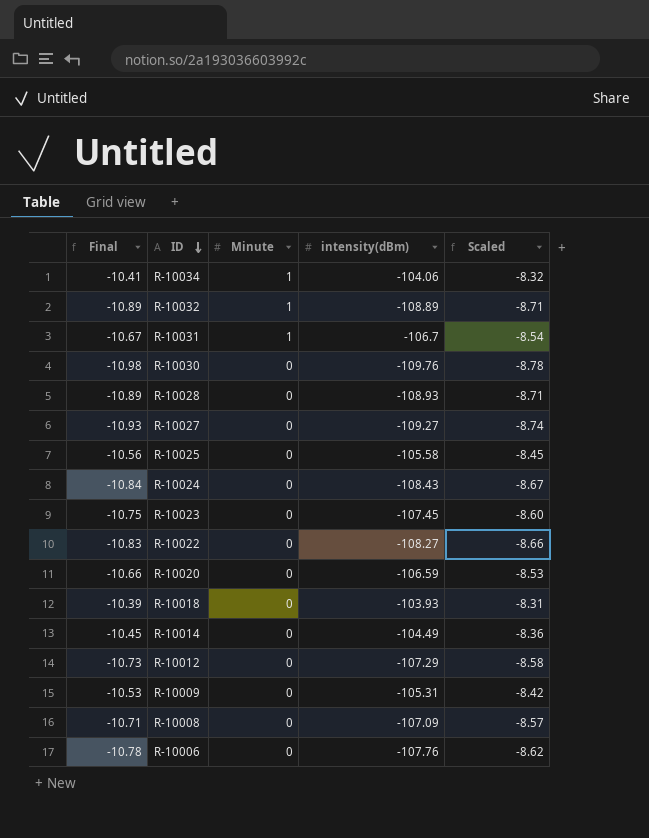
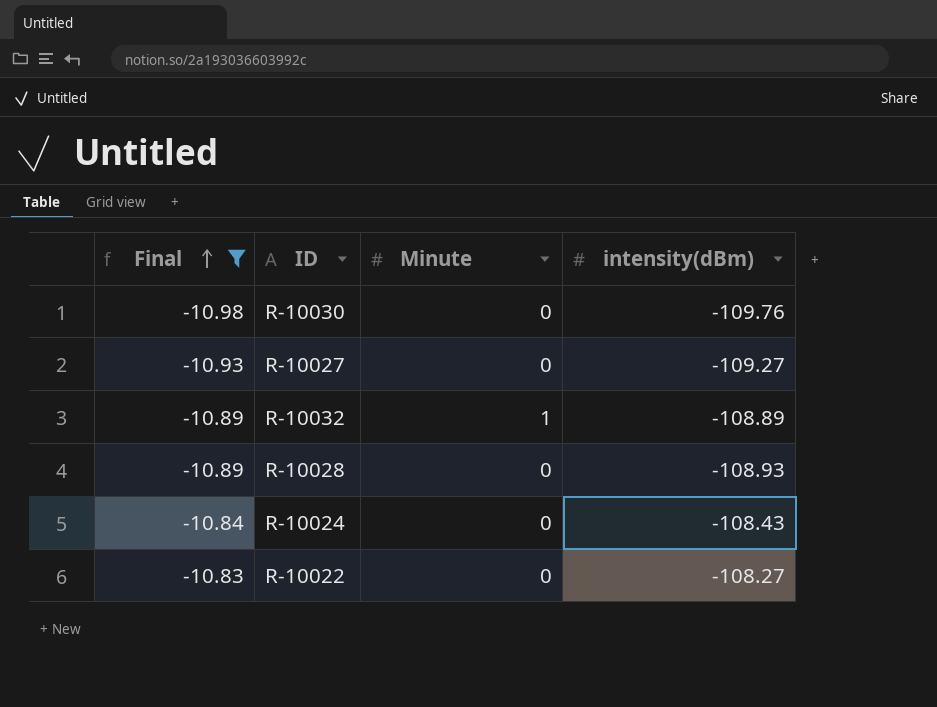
filter: none -> Final <= -10.83
row order: ID descending -> Final ascending
column Scaled | formula: [intensity(dBm)] * 0.08 -> none

